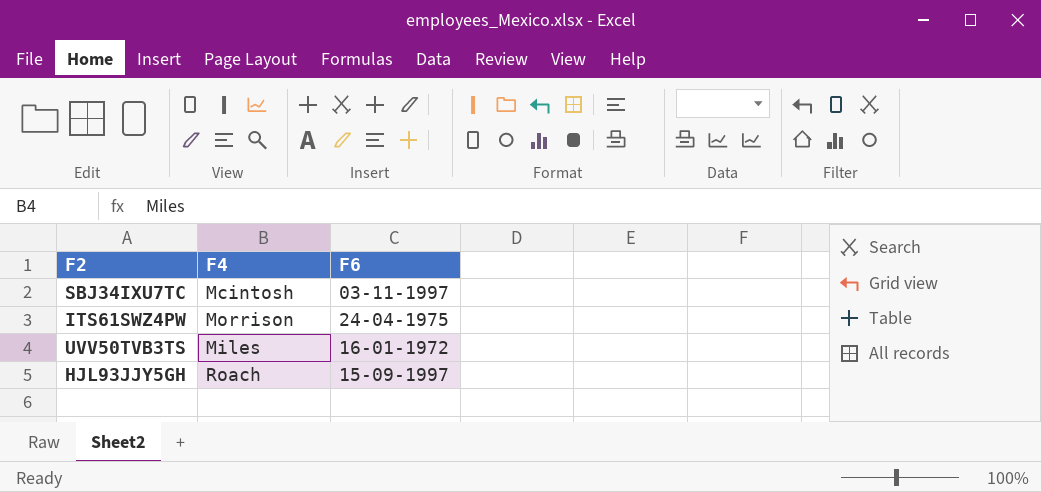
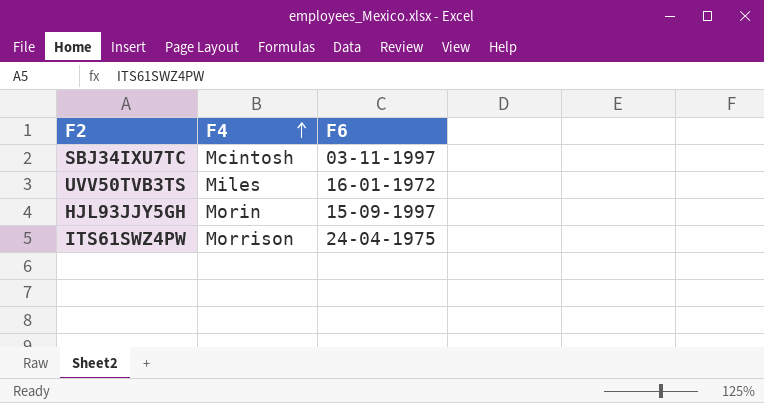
row order: none -> F4 ascending
HJL93JJY5GH | F4: Roach -> Morin

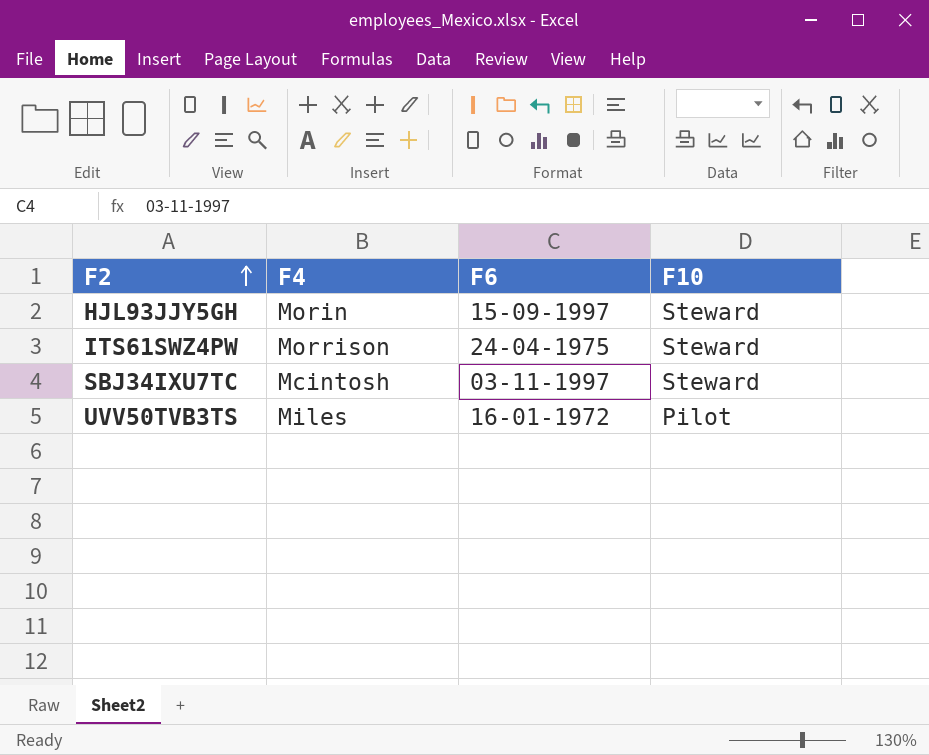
row order: F4 ascending -> F2 ascending
column F10 | position: none -> 4

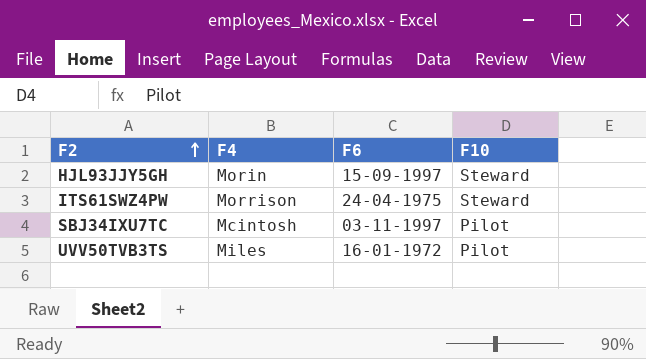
SBJ34IXU7TC | F10: Steward -> Pilot

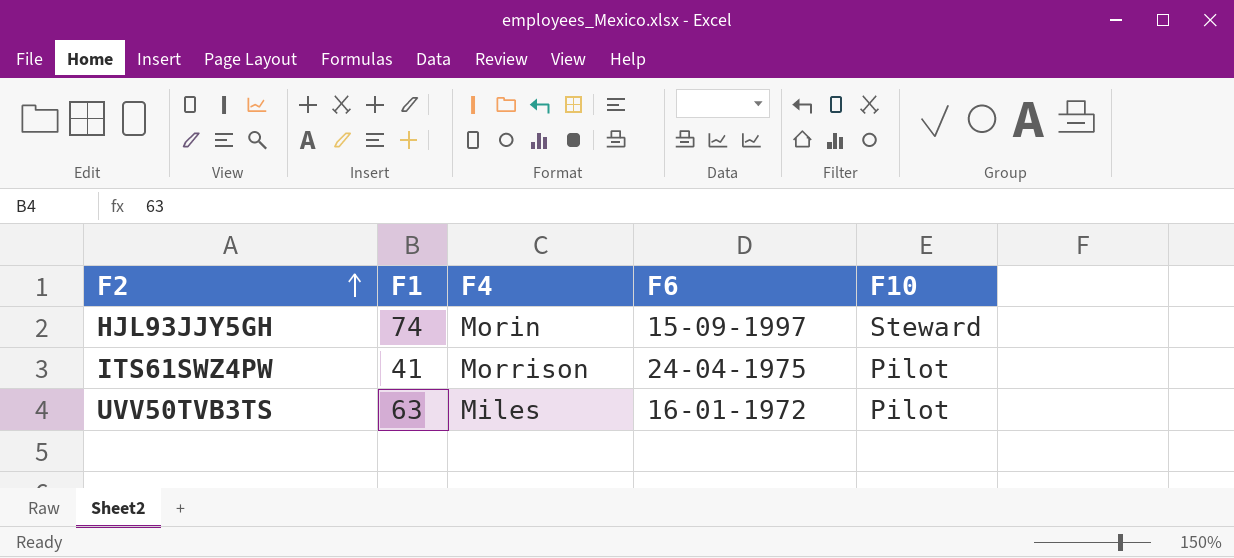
column F1 | position: none -> 2
row SBJ34IXU7TC: Mcintosh | 03-11-1997 | Pilot -> none
ITS61SWZ4PW | F10: Steward -> Pilot

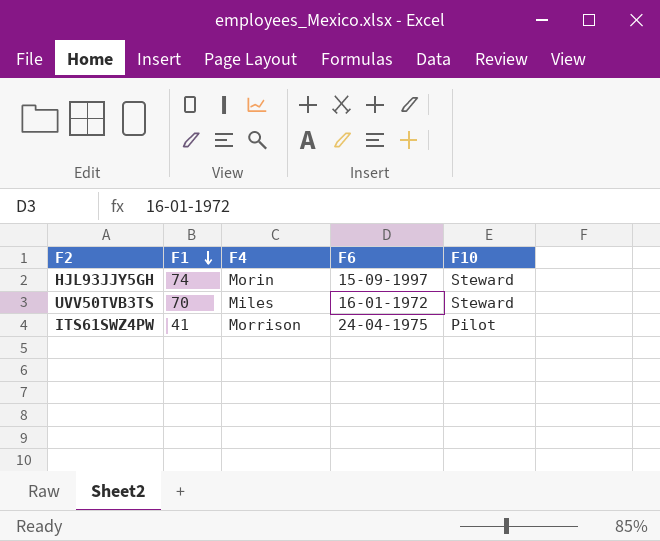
row order: F2 ascending -> F1 descending
UVV50TVB3TS | F1: 63 -> 70
UVV50TVB3TS | F10: Pilot -> Steward

